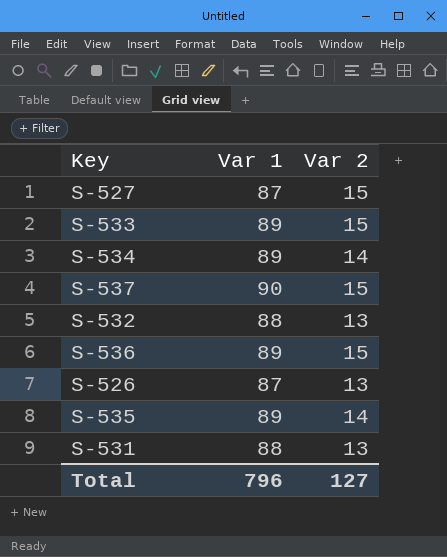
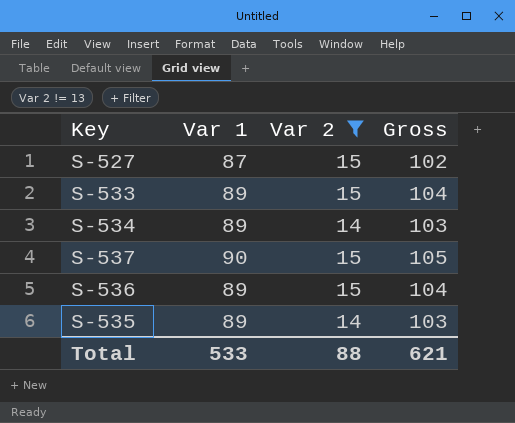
filter: none -> Var 2 != 13
column Gross | formula: none -> [Var 1] + [Var 2]
Total | Var 1: 796 -> 533
Total | Var 2: 127 -> 88

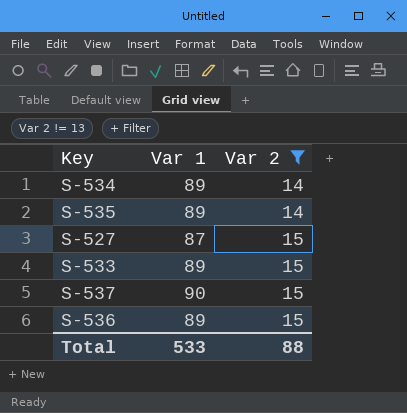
row order: none -> Var 2 ascending
column Gross | formula: [Var 1] + [Var 2] -> none

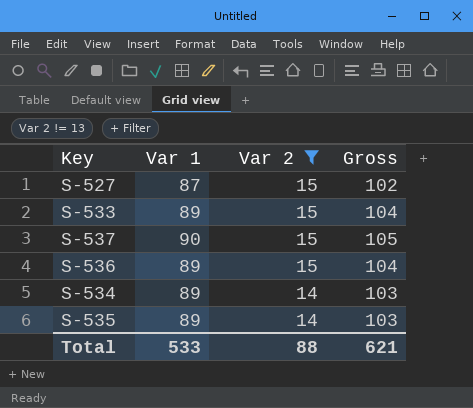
row order: Var 2 ascending -> Var 2 descending
column Gross | formula: none -> [Var 1] + [Var 2]

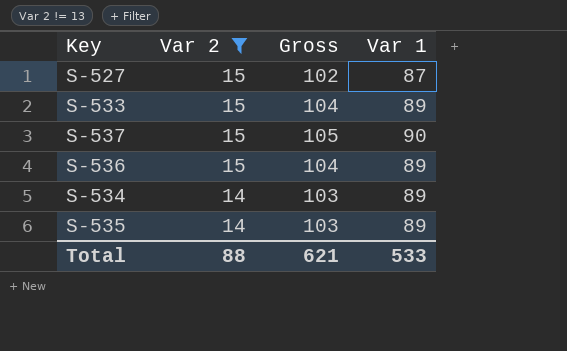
column Var 1 | position: 2 -> 4

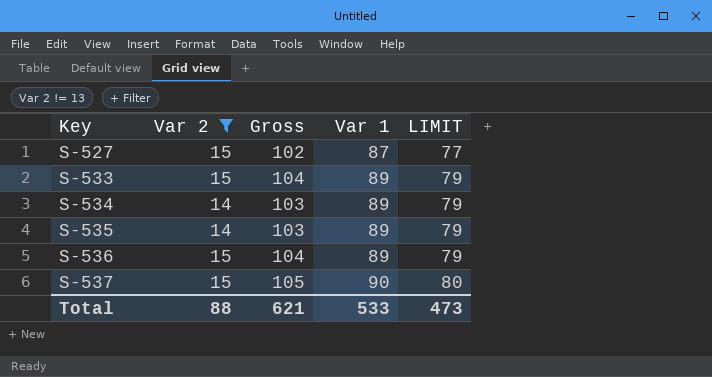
row order: Var 2 descending -> Key ascending
column LIMIT | formula: none -> [Var 1] - 10

